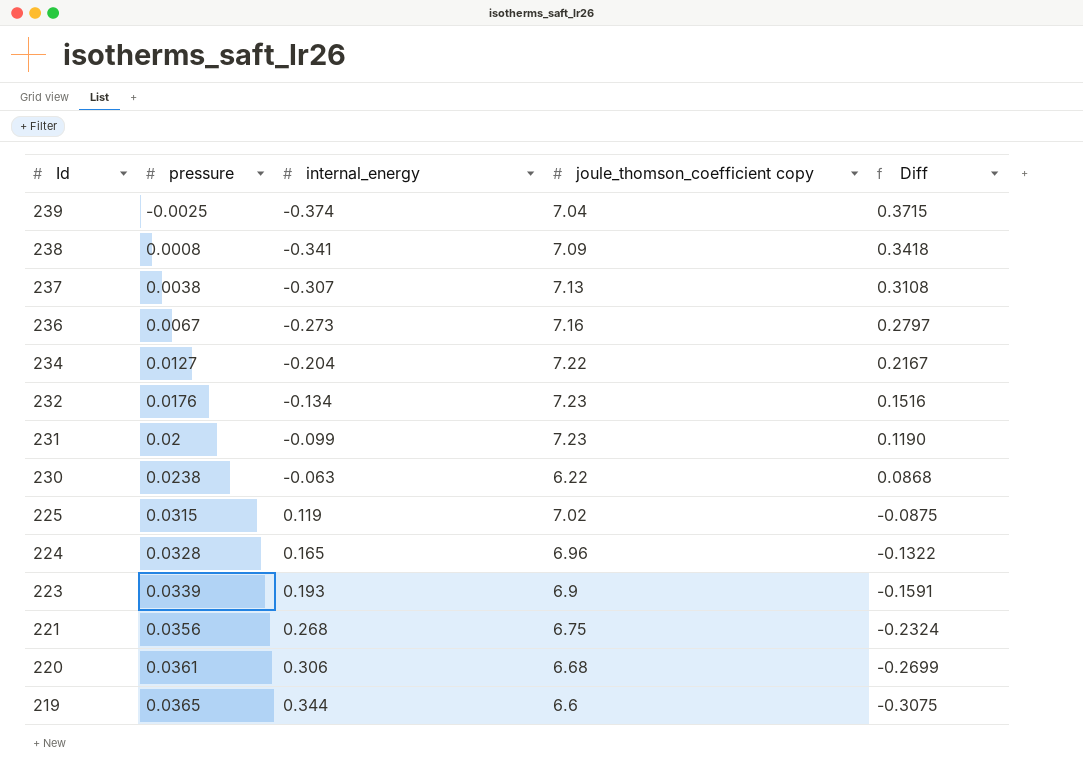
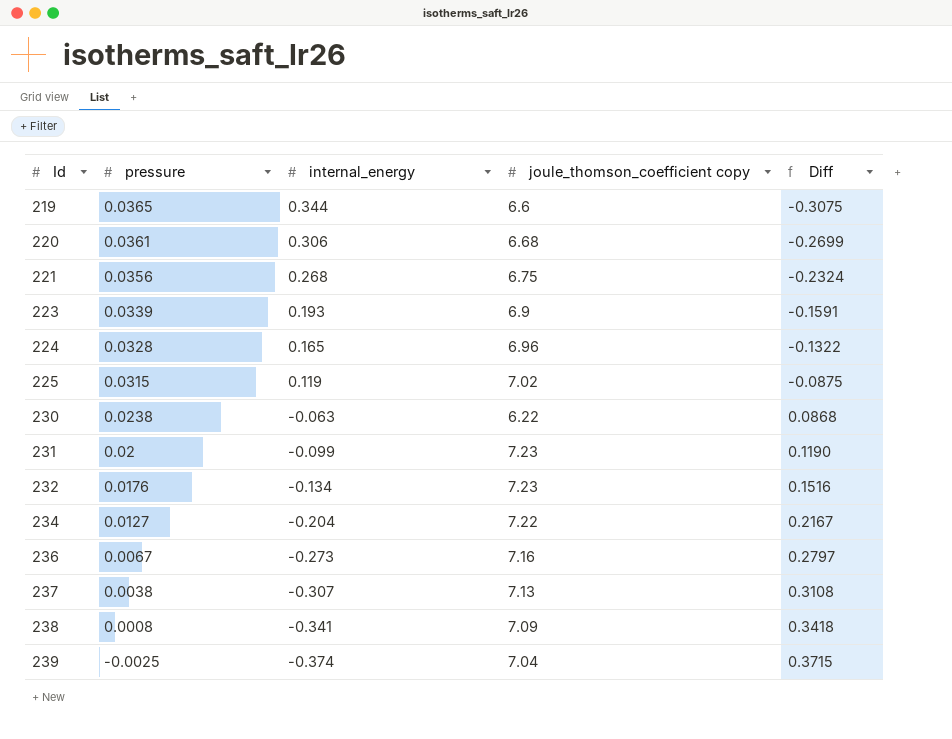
row order: Id descending -> Id ascending

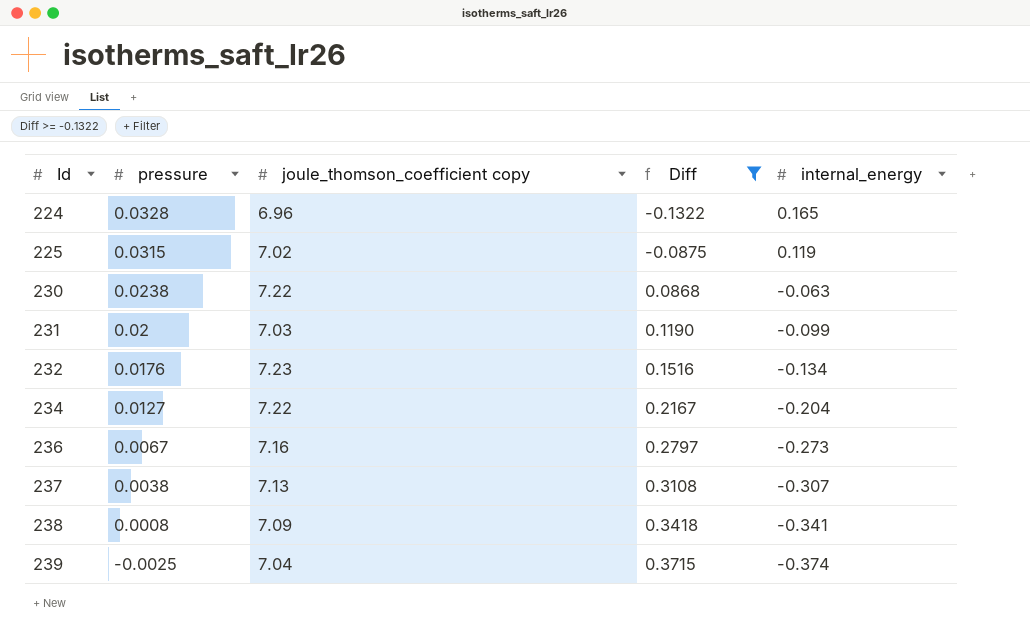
filter: none -> Diff >= -0.1322
column internal_energy | position: 3 -> 5
230 | joule_thomson_coefficient copy: 6.22 -> 7.22
231 | joule_thomson_coefficient copy: 7.23 -> 7.03

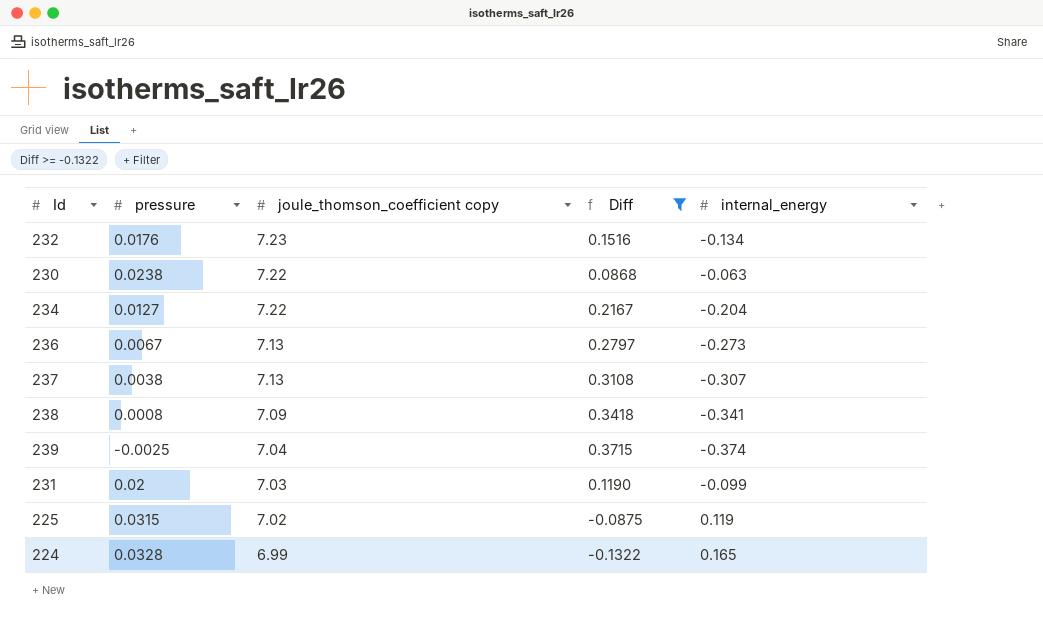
row order: Id ascending -> joule_thomson_coefficient copy descending
236 | joule_thomson_coefficient copy: 7.16 -> 7.13
224 | joule_thomson_coefficient copy: 6.96 -> 6.99

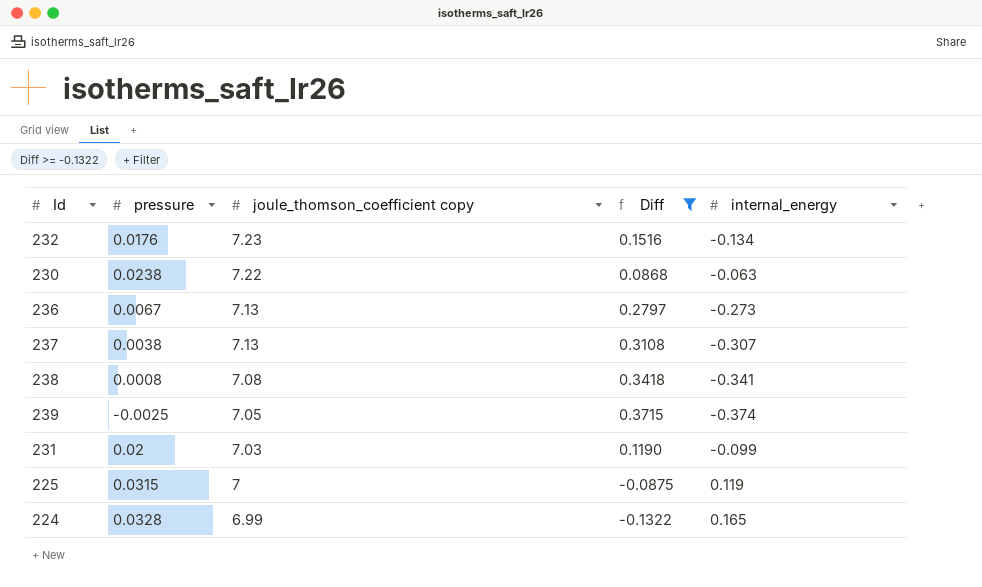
row 234: 0.0127 | 7.22 | 0.2167 | -0.204 -> none
238 | joule_thomson_coefficient copy: 7.09 -> 7.08
239 | joule_thomson_coefficient copy: 7.04 -> 7.05
225 | joule_thomson_coefficient copy: 7.02 -> 7

